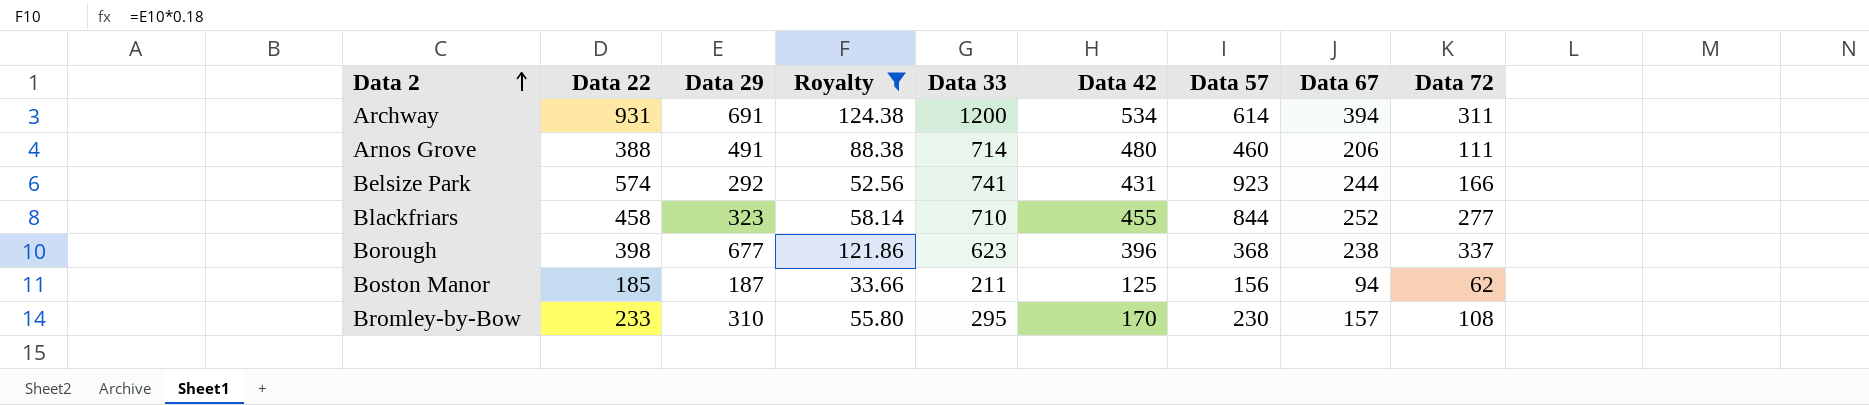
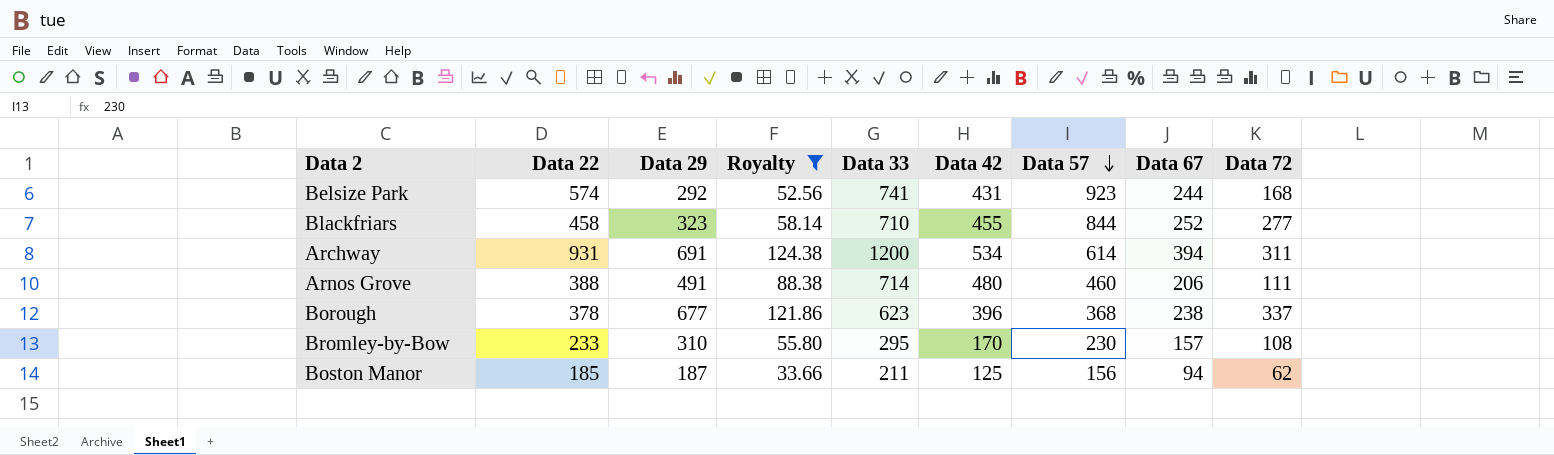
row order: Data 2 ascending -> Data 57 descending
Belsize Park | Data 72: 166 -> 168
Borough | Data 22: 398 -> 378

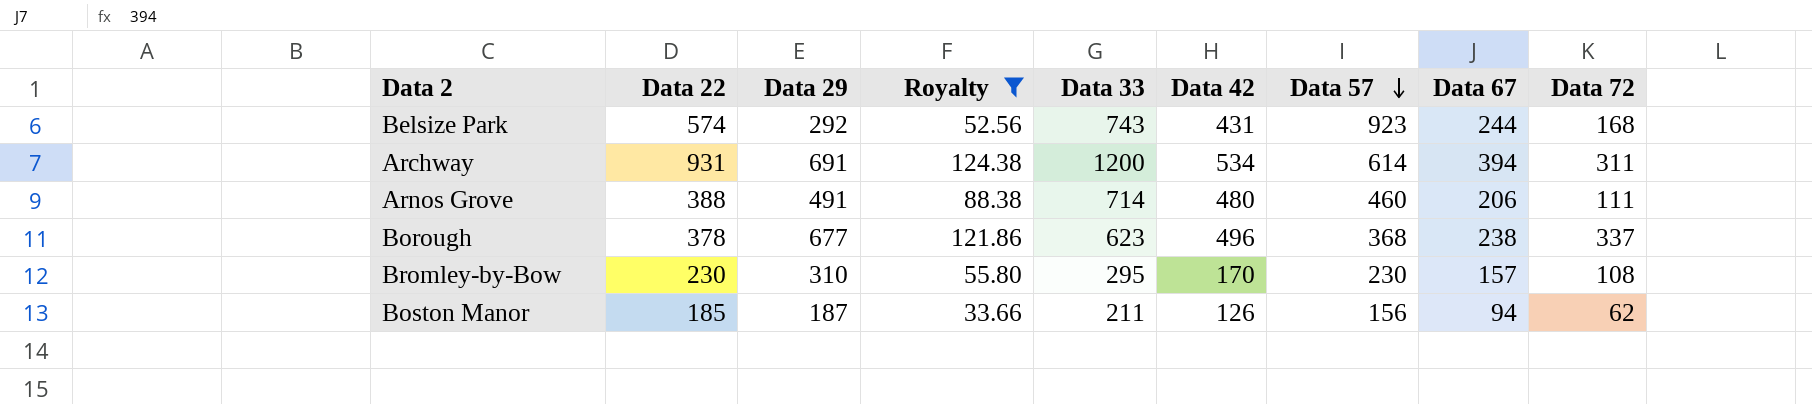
row Blackfriars: 458 | 323 | 58.14 | 710 | 455 | 844 | 252 | 277 -> none
Belsize Park | Data 33: 741 -> 743
Borough | Data 42: 396 -> 496
Bromley-by-Bow | Data 22: 233 -> 230
Boston Manor | Data 42: 125 -> 126

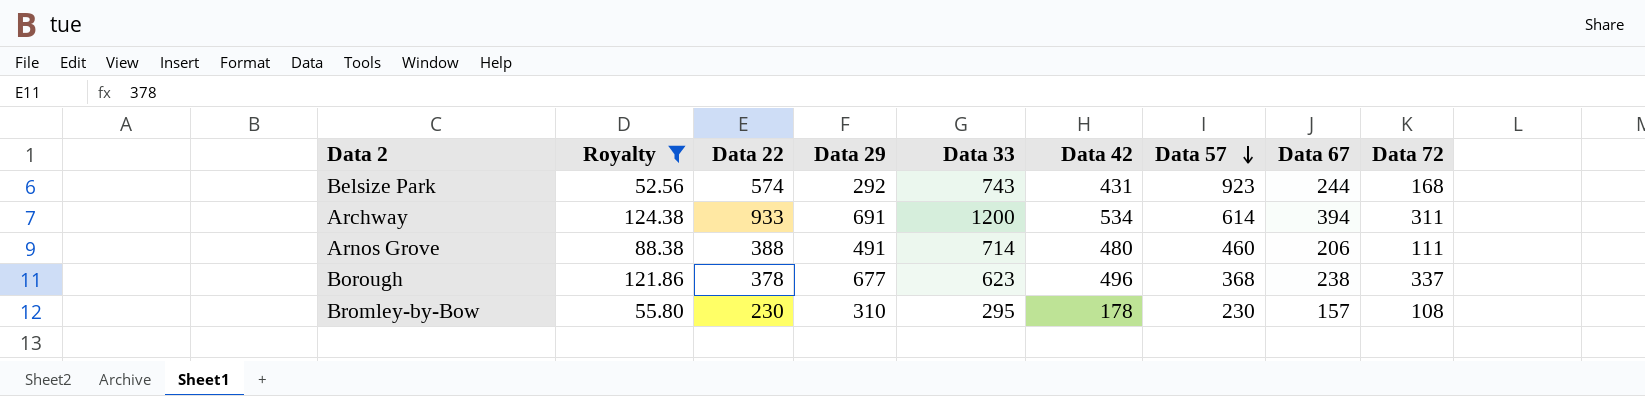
column Royalty | position: 4 -> 2
row Boston Manor: 185 | 187 | 33.66 | 211 | 126 | 156 | 94 | 62 -> none
Archway | Data 22: 931 -> 933
Bromley-by-Bow | Data 42: 170 -> 178

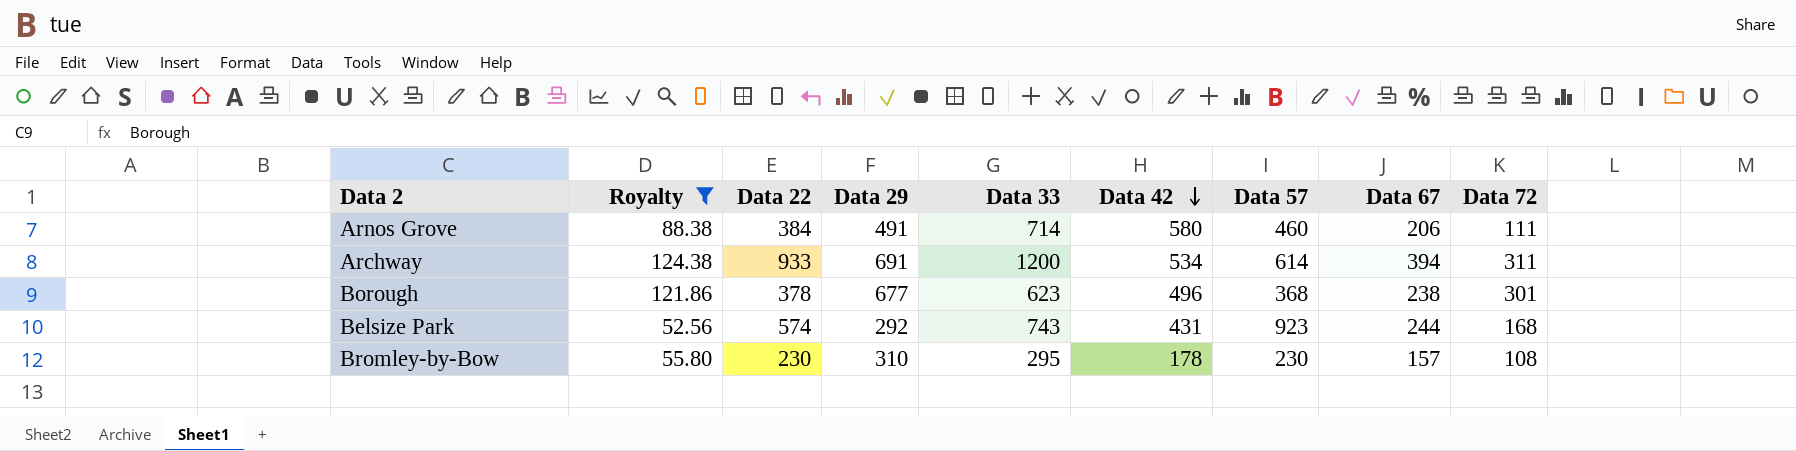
row order: Data 57 descending -> Data 42 descending
Arnos Grove | Data 22: 388 -> 384
Arnos Grove | Data 42: 480 -> 580
Borough | Data 72: 337 -> 301

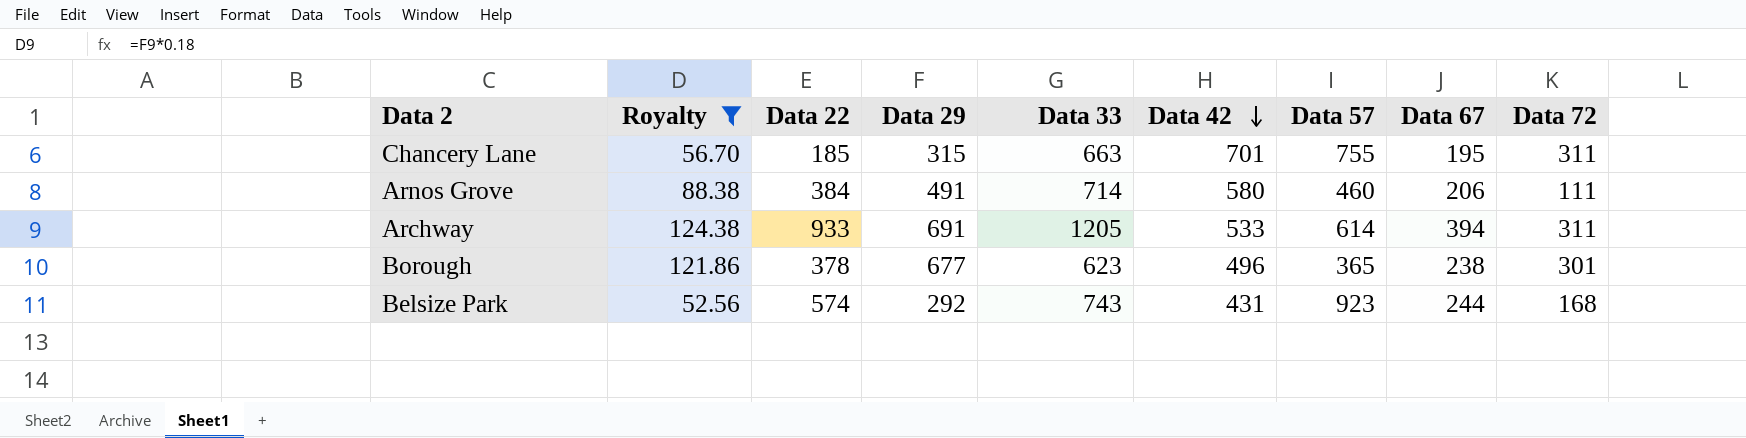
row Bromley-by-Bow: 55.80 | 230 | 310 | 295 | 178 | 230 | 157 | 108 -> none
row Chancery Lane: none -> 56.70 | 185 | 315 | 663 | 701 | 755 | 195 | 311
Archway | Data 33: 1200 -> 1205
Archway | Data 42: 534 -> 533
Borough | Data 57: 368 -> 365

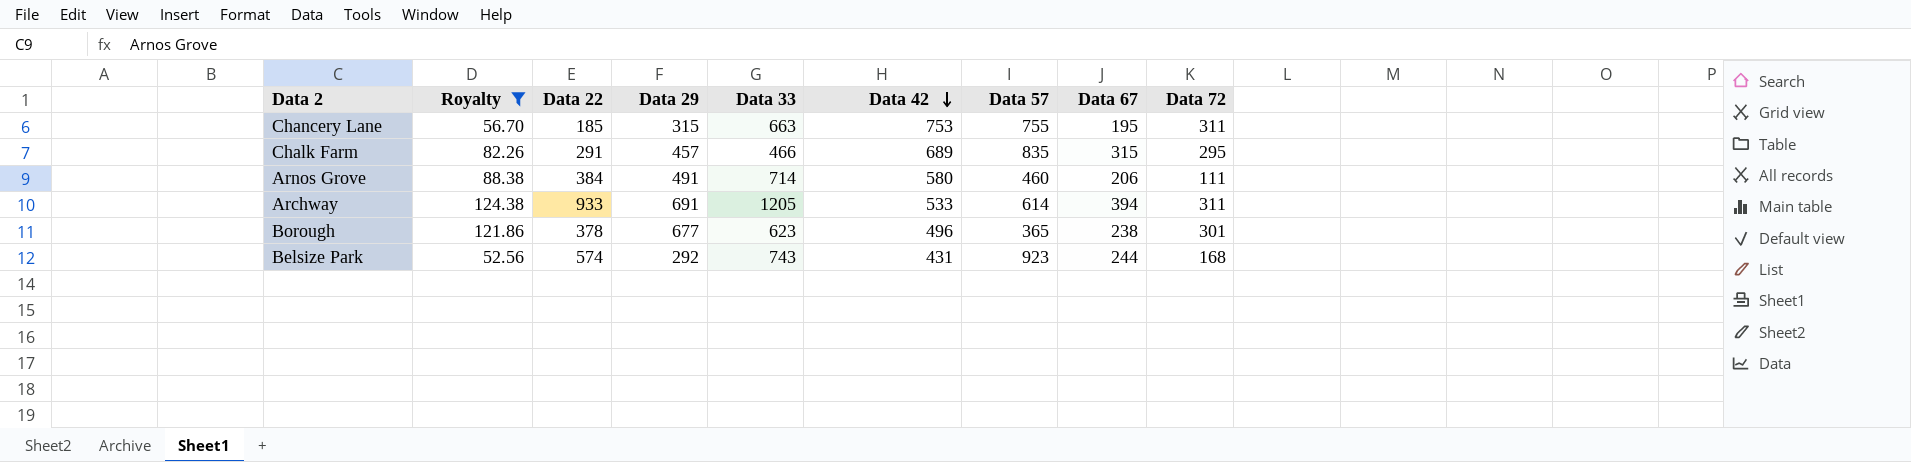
Chancery Lane | Data 42: 701 -> 753
row Chalk Farm: none -> 82.26 | 291 | 457 | 466 | 689 | 835 | 315 | 295

